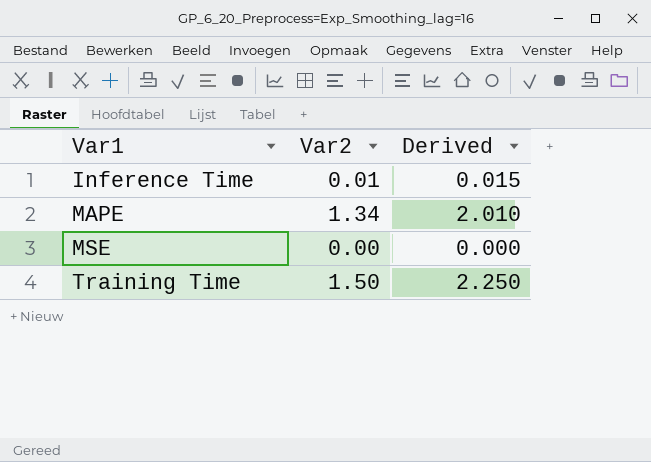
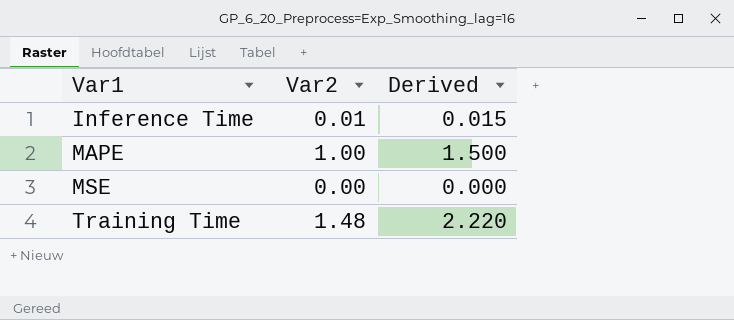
MAPE | Var2: 1.34 -> 1.00
MAPE | Derived: 2.010 -> 1.500
Training Time | Var2: 1.50 -> 1.48
Training Time | Derived: 2.250 -> 2.220

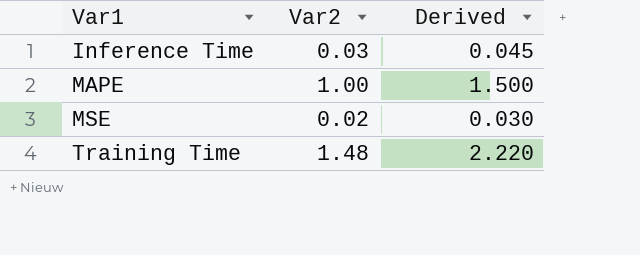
Inference Time | Var2: 0.01 -> 0.03
Inference Time | Derived: 0.015 -> 0.045
MSE | Var2: 0.00 -> 0.02
MSE | Derived: 0.000 -> 0.030

